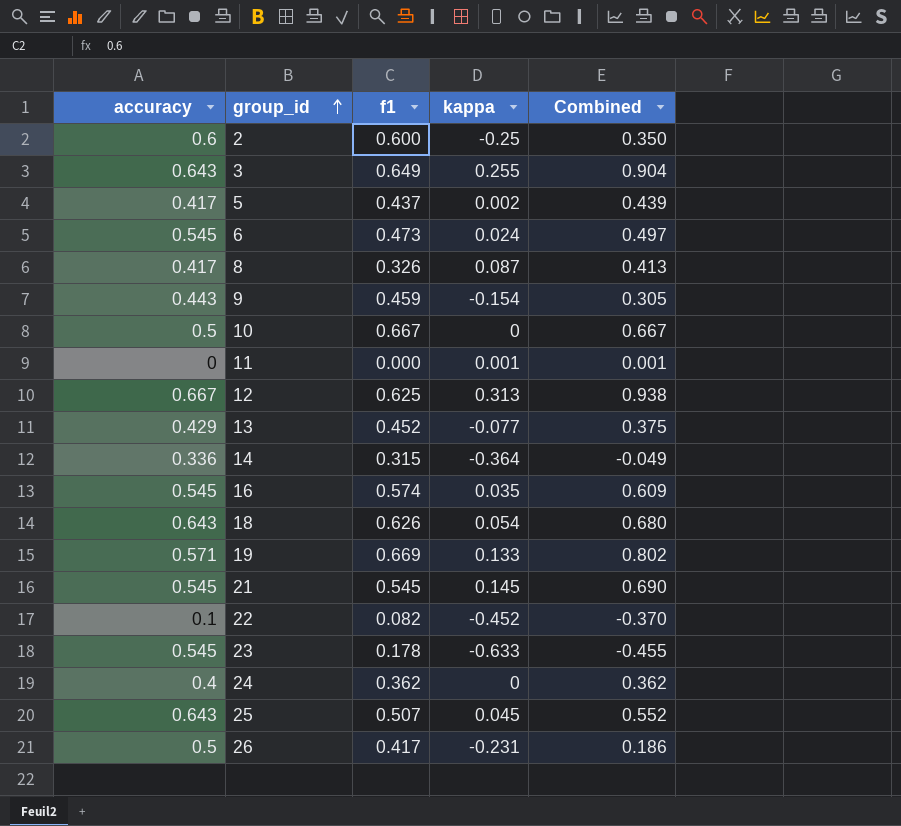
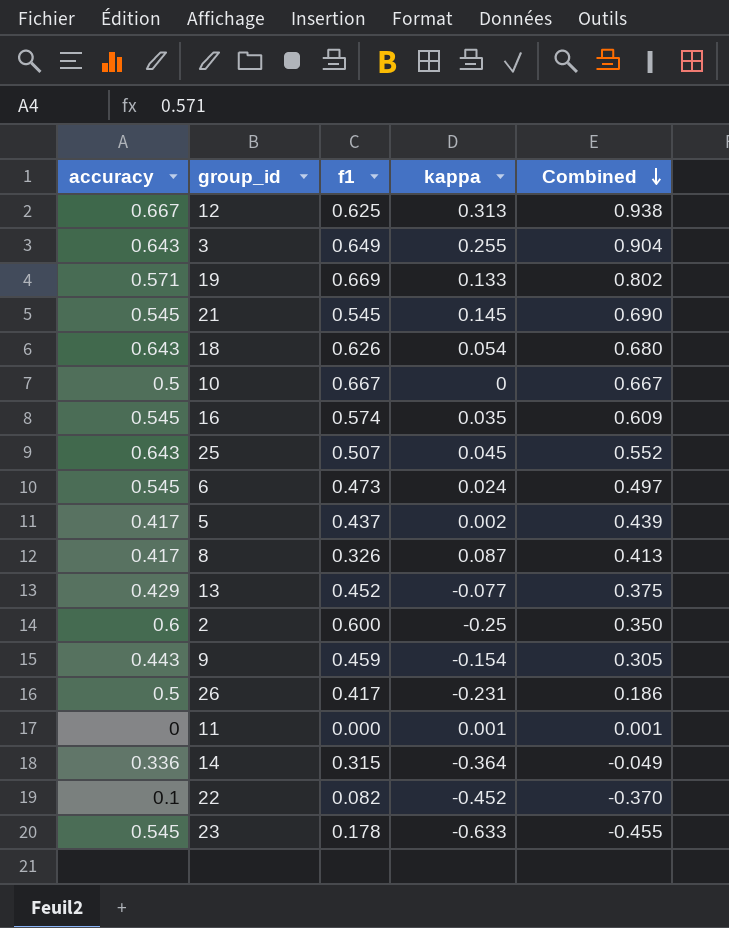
row order: group_id ascending -> Combined descending
row 24: 0.4 | 0.362 | 0 | 0.362 -> none

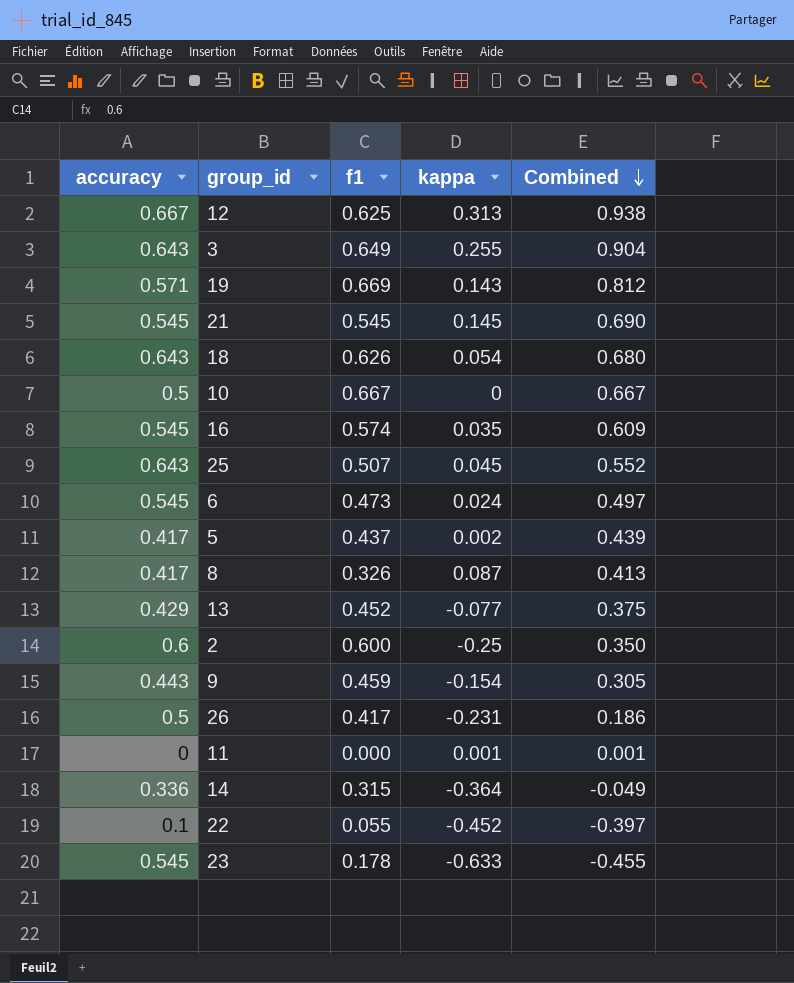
19 | kappa: 0.133 -> 0.143
19 | Combined: 0.802 -> 0.812
22 | f1: 0.082 -> 0.055
22 | Combined: -0.370 -> -0.397

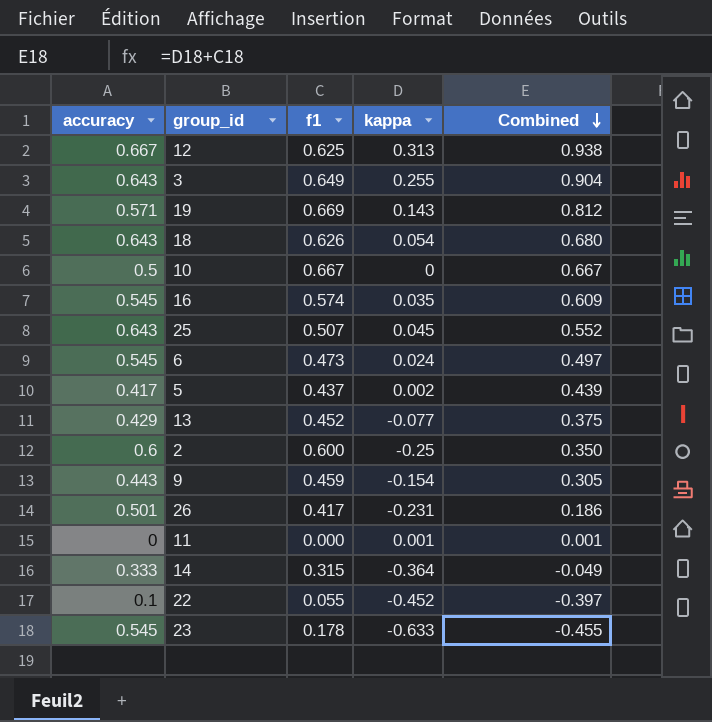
row 21: 0.545 | 0.545 | 0.145 | 0.690 -> none
row 8: 0.417 | 0.326 | 0.087 | 0.413 -> none
26 | accuracy: 0.5 -> 0.501
14 | accuracy: 0.336 -> 0.333

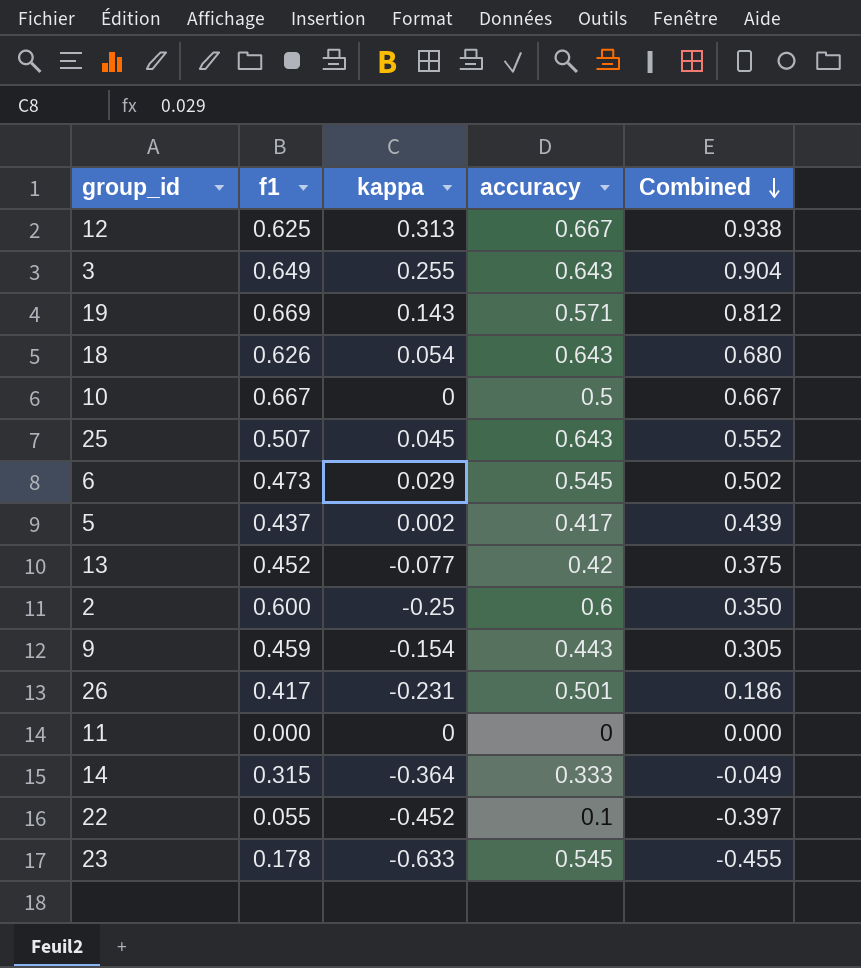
column accuracy | position: 1 -> 4
row 16: 0.545 | 0.574 | 0.035 | 0.609 -> none
6 | kappa: 0.024 -> 0.029
6 | Combined: 0.497 -> 0.502
13 | accuracy: 0.429 -> 0.42
11 | kappa: 0.001 -> 0
11 | Combined: 0.001 -> 0.000

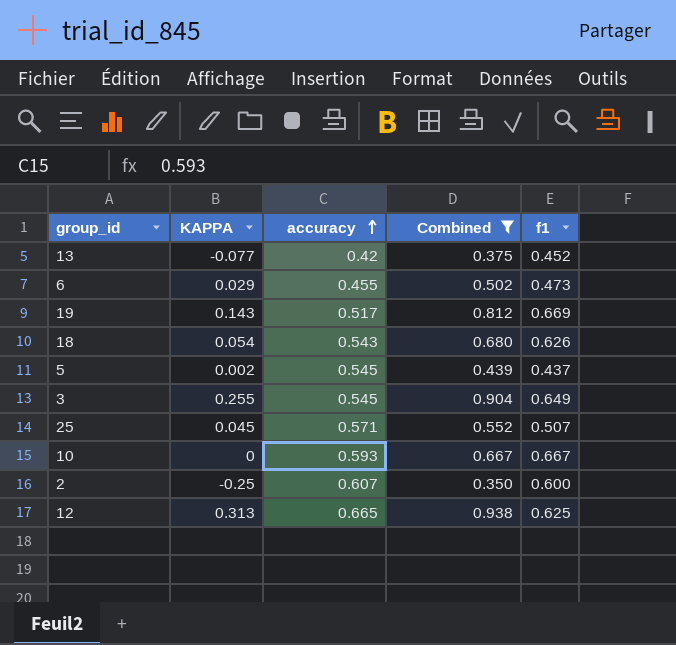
filter: none -> Combined >= 0.350
row order: Combined descending -> accuracy ascending
column name: kappa -> KAPPA
column f1 | position: 2 -> 5
6 | accuracy: 0.545 -> 0.455
19 | accuracy: 0.571 -> 0.517
18 | accuracy: 0.643 -> 0.543
5 | accuracy: 0.417 -> 0.545
3 | accuracy: 0.643 -> 0.545
25 | accuracy: 0.643 -> 0.571
10 | accuracy: 0.5 -> 0.593
2 | accuracy: 0.6 -> 0.607
12 | accuracy: 0.667 -> 0.665

